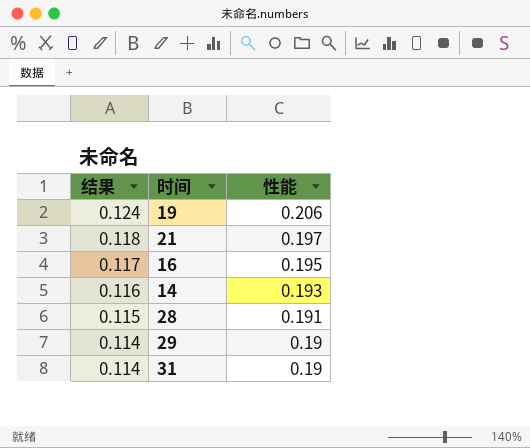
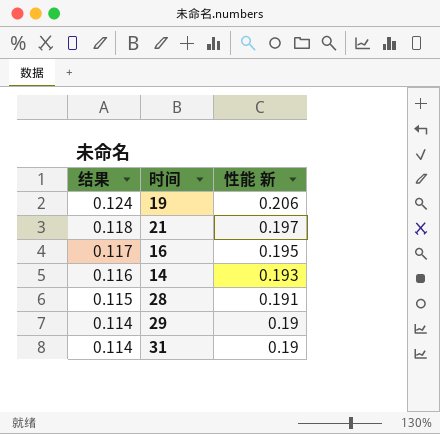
column name: 性能 -> 性能 新

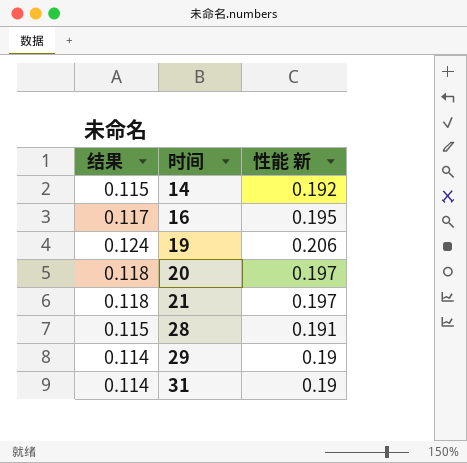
row order: 结果 descending -> 时间 ascending
14 | 结果: 0.116 -> 0.115
14 | 性能 新: 0.193 -> 0.192
row 20: none -> 0.118 | 0.197

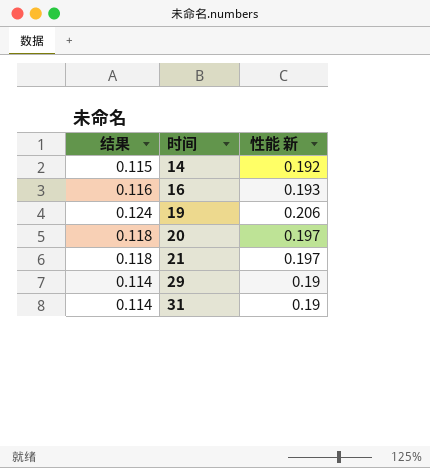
row 28: 0.115 | 0.191 -> none
16 | 结果: 0.117 -> 0.116
16 | 性能 新: 0.195 -> 0.193

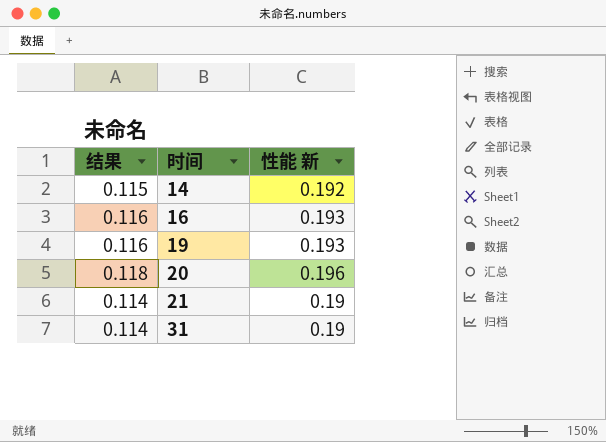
row 29: 0.114 | 0.19 -> none
19 | 结果: 0.124 -> 0.116
19 | 性能 新: 0.206 -> 0.193
20 | 性能 新: 0.197 -> 0.196
21 | 结果: 0.118 -> 0.114
21 | 性能 新: 0.197 -> 0.19

